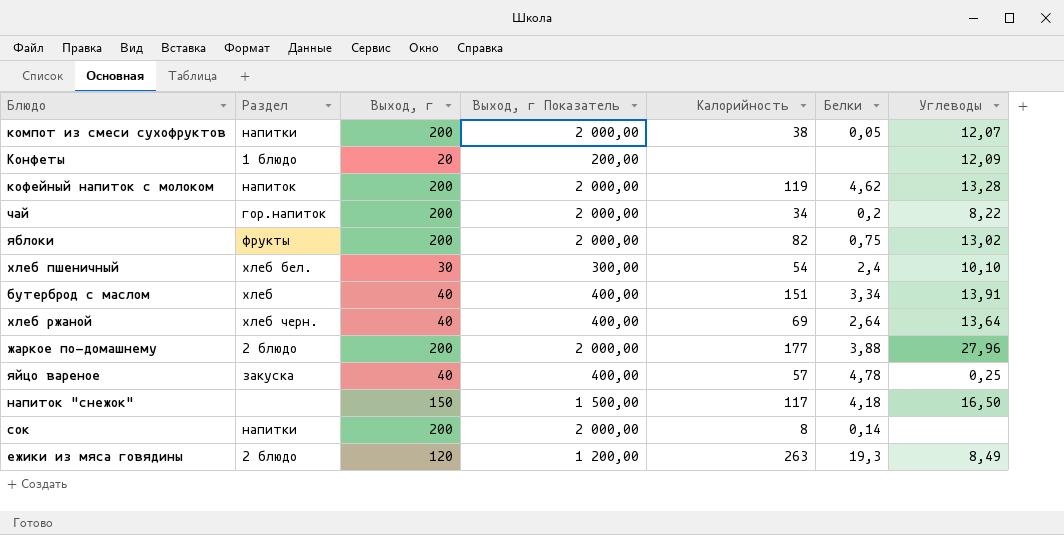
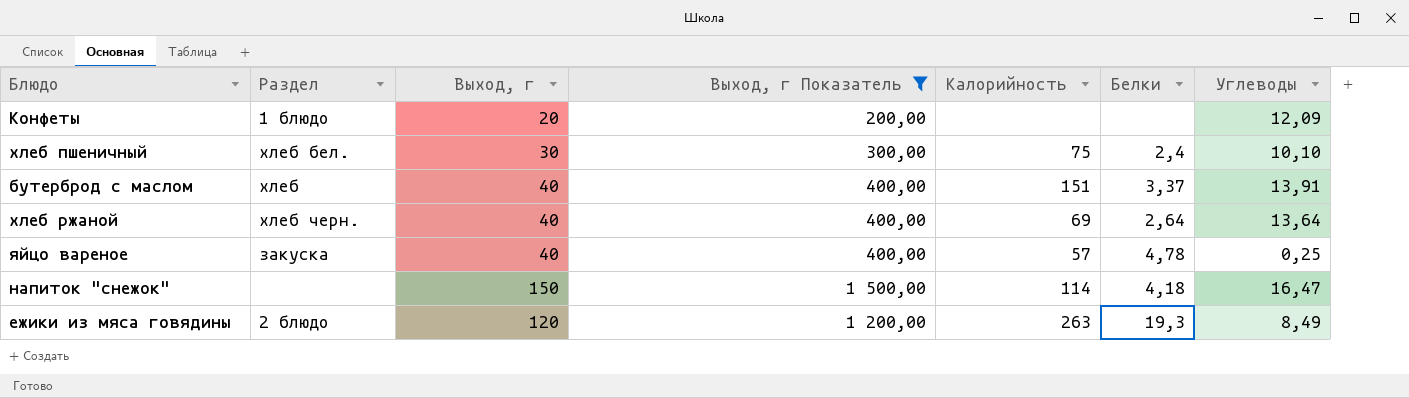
filter: none -> Выход, г Показатель != 2 000,00
хлеб пшеничный | Калорийность: 54 -> 75
бутерброд с маслом | Белки: 3,34 -> 3,37
напиток "снежок" | Калорийность: 117 -> 114
напиток "снежок" | Углеводы: 16,50 -> 16,47

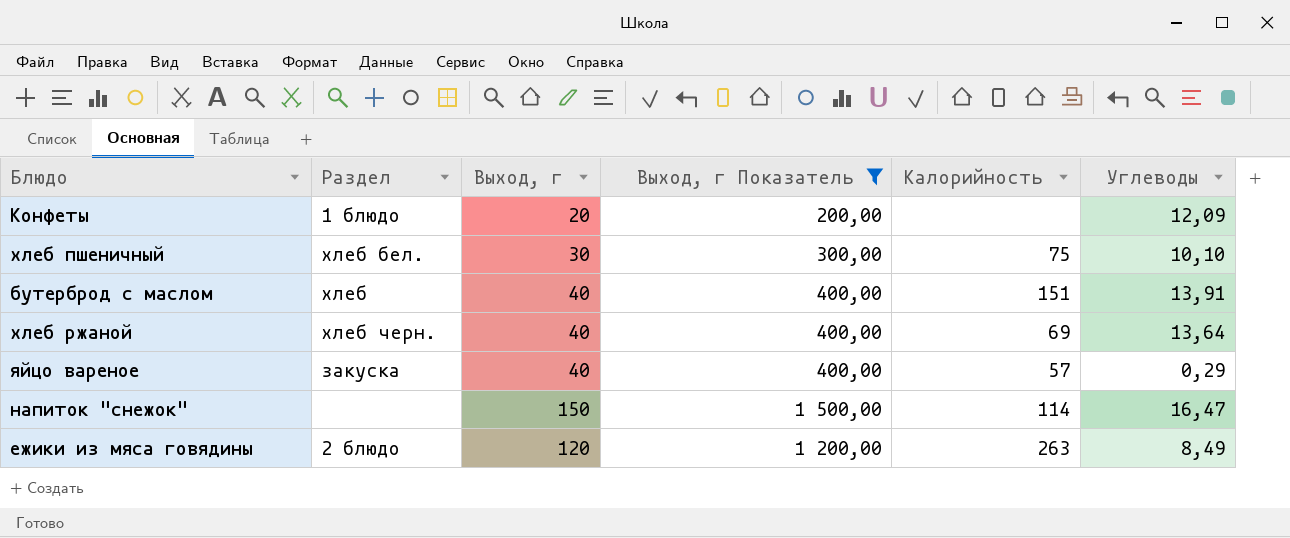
column Белки | position: 6 -> none
яйцо вареное | Углеводы: 0,25 -> 0,29

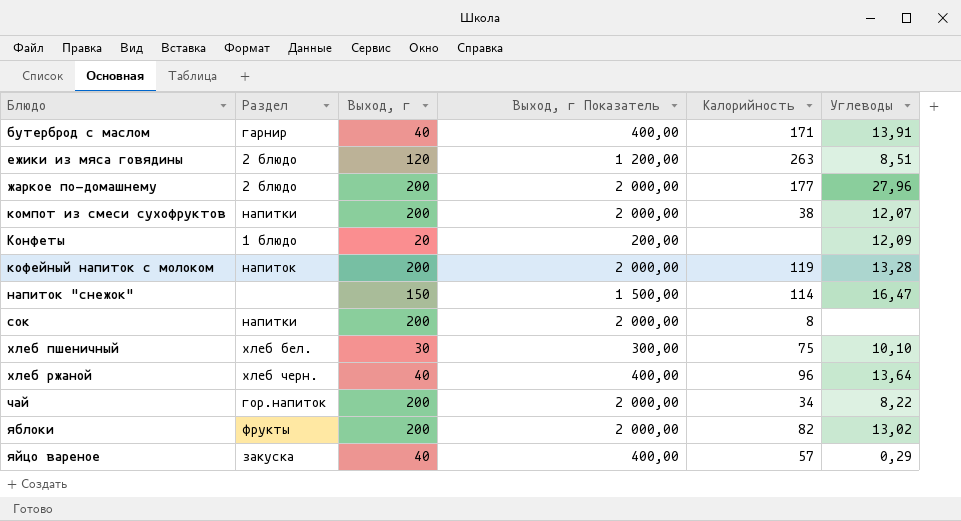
filter: Выход, г Показатель != 2 000,00 -> none
row order: none -> Блюдо ascending
бутерброд с маслом | Раздел: хлеб -> гарнир
бутерброд с маслом | Калорийность: 151 -> 171
ежики из мяса говядины | Углеводы: 8,49 -> 8,51
хлеб ржаной | Калорийность: 69 -> 96

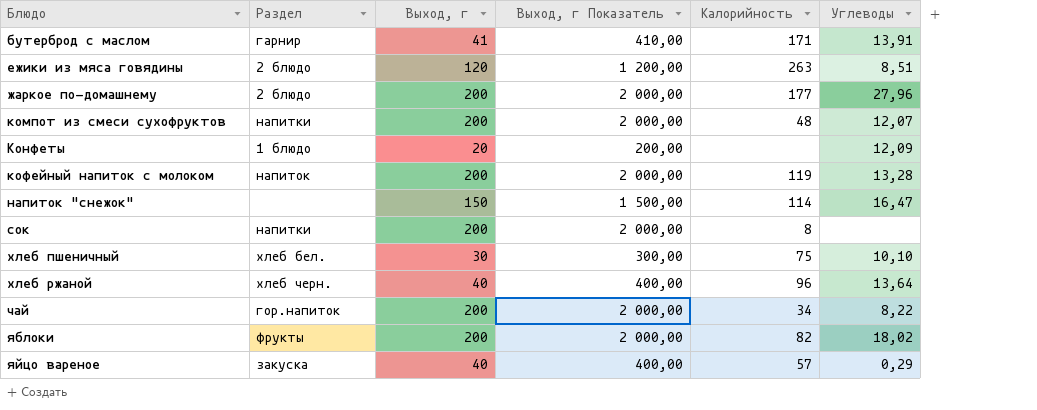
бутерброд с маслом | Выход, г: 40 -> 41
бутерброд с маслом | Выход, г Показатель: 400,00 -> 410,00
компот из смеси сухофруктов | Калорийность: 38 -> 48
яблоки | Углеводы: 13,02 -> 18,02

